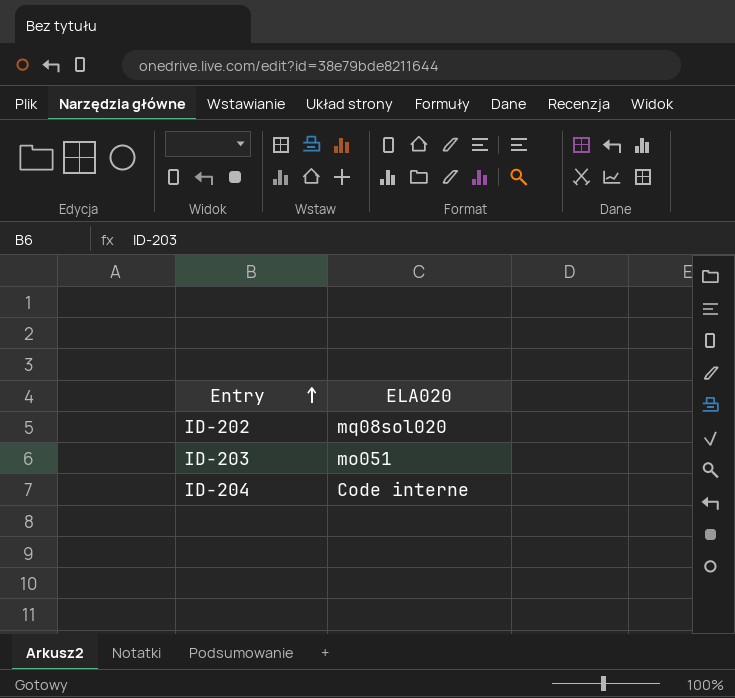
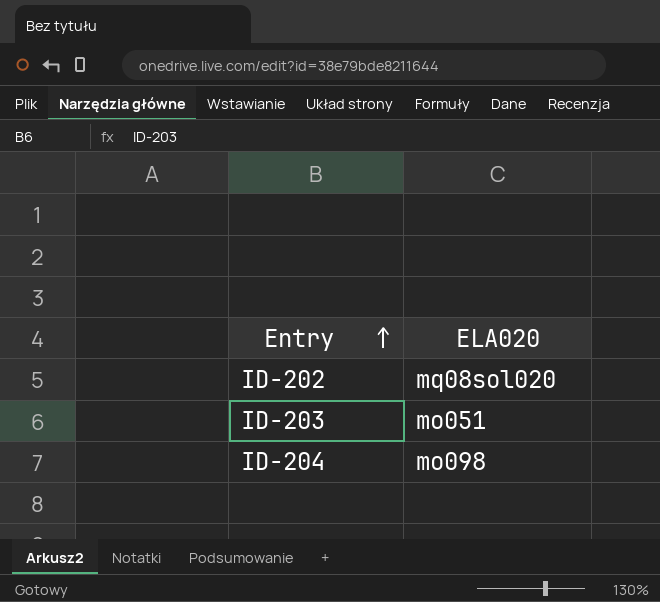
ID-204 | ELA020: Code interne -> mo098

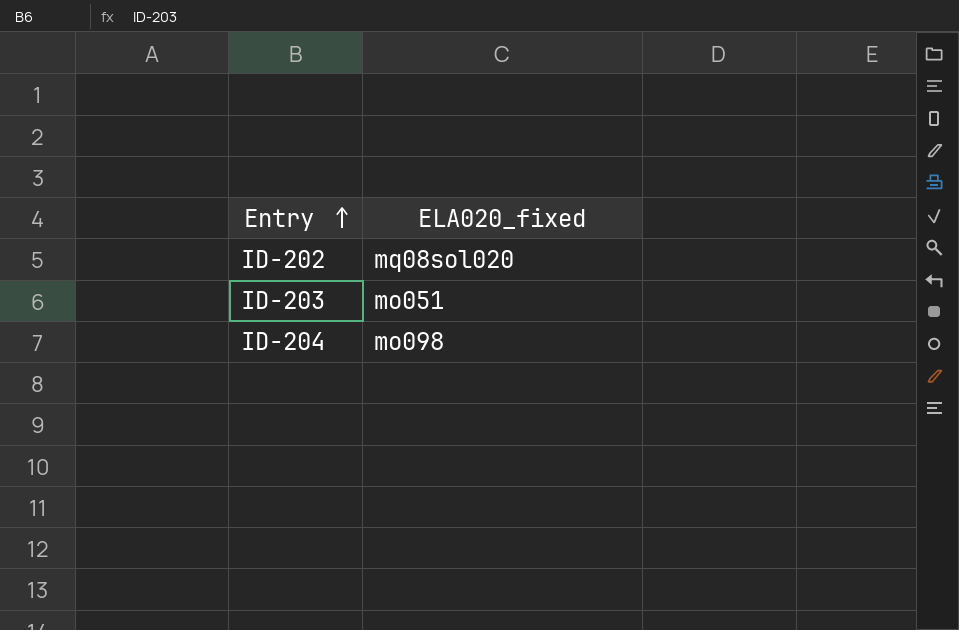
column name: ELA020 -> ELA020_fixed

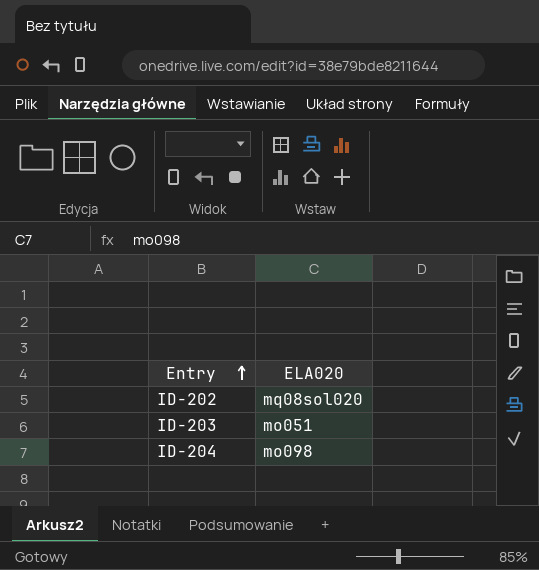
column name: ELA020_fixed -> ELA020

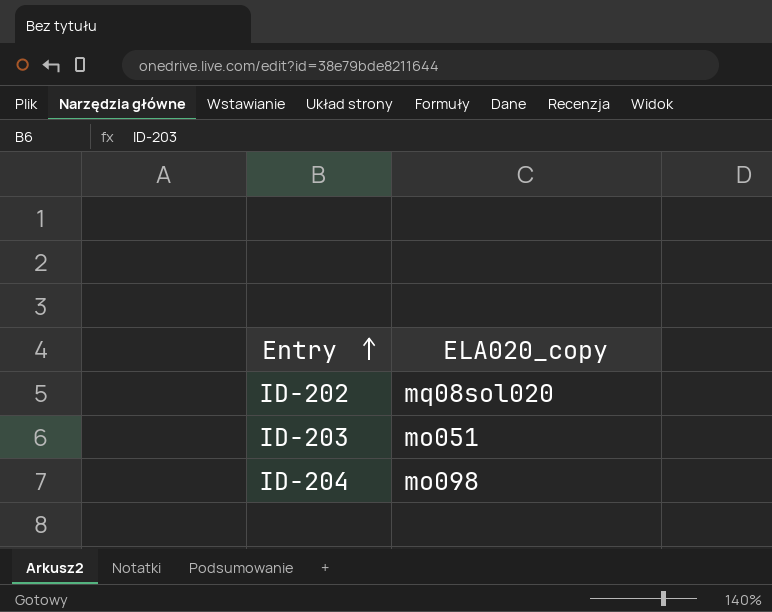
column name: ELA020 -> ELA020_copy

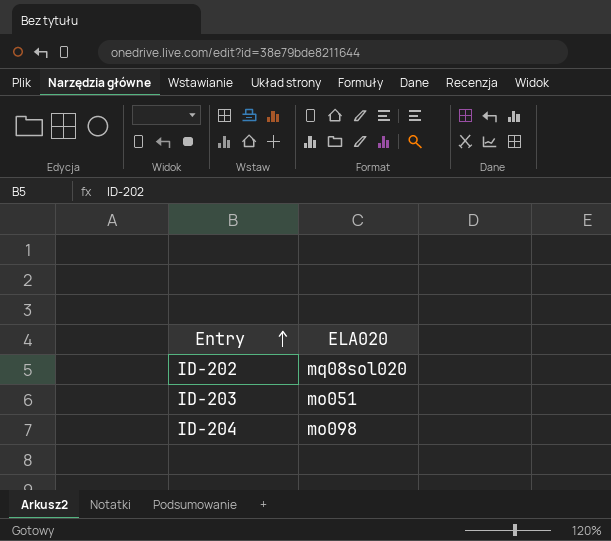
column name: ELA020_copy -> ELA020

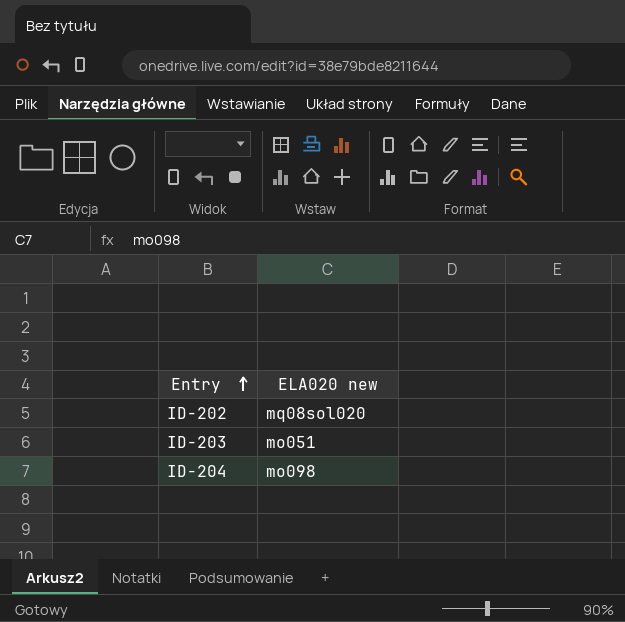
column name: ELA020 -> ELA020 new

